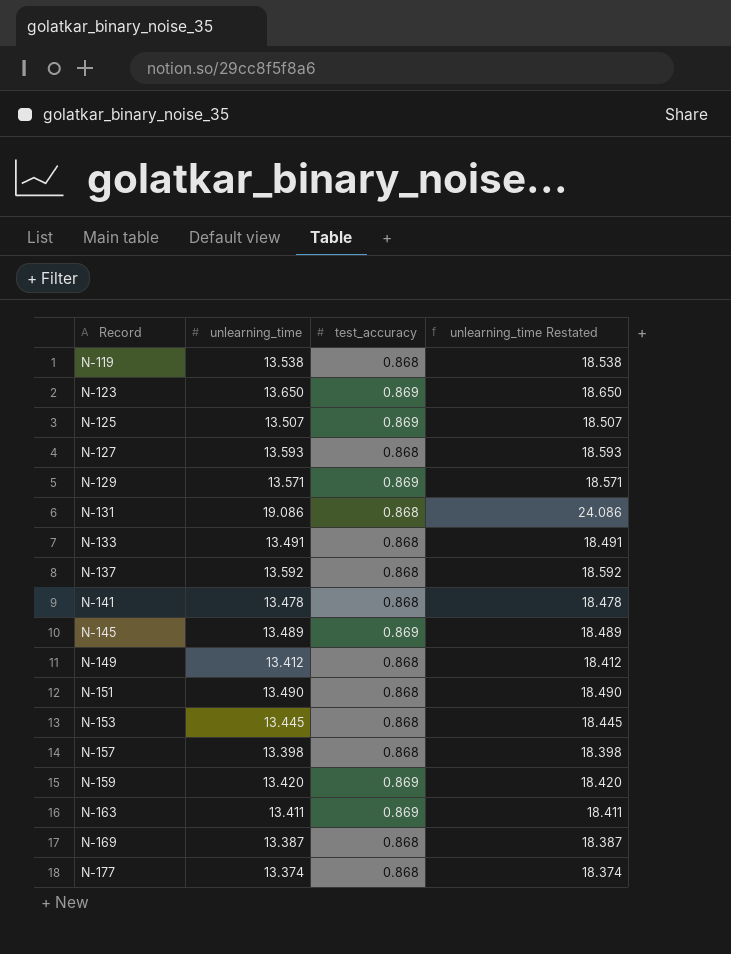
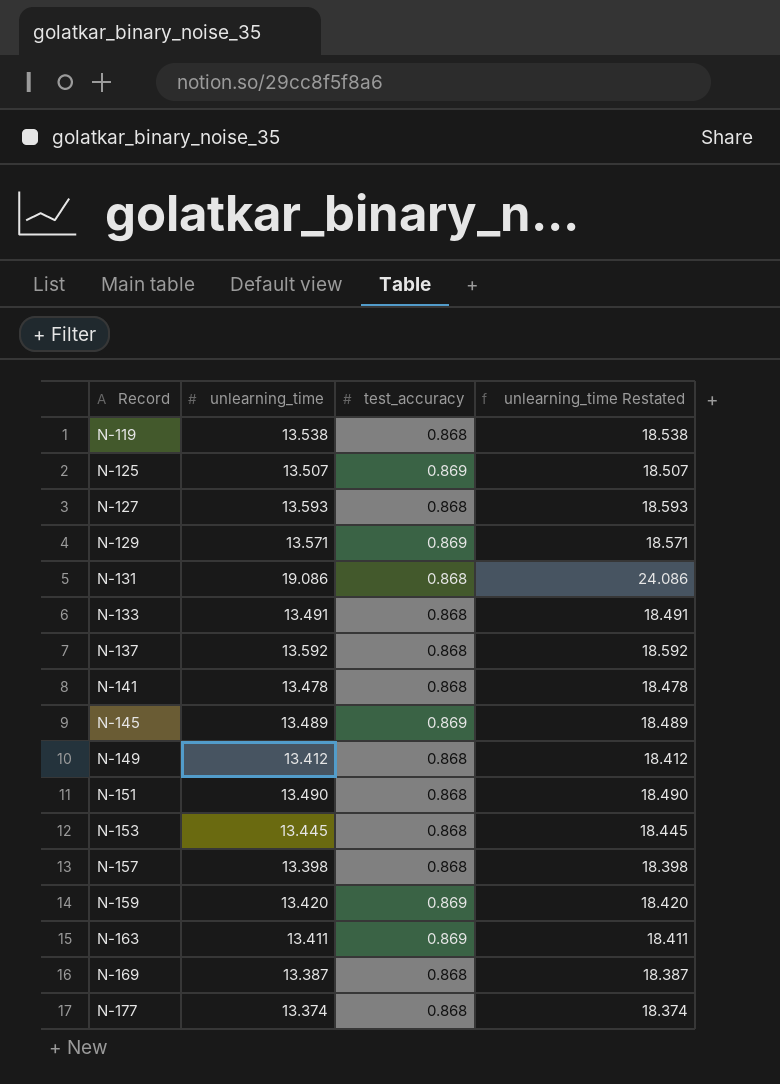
row N-123: 13.650 | 0.869 | 18.650 -> none

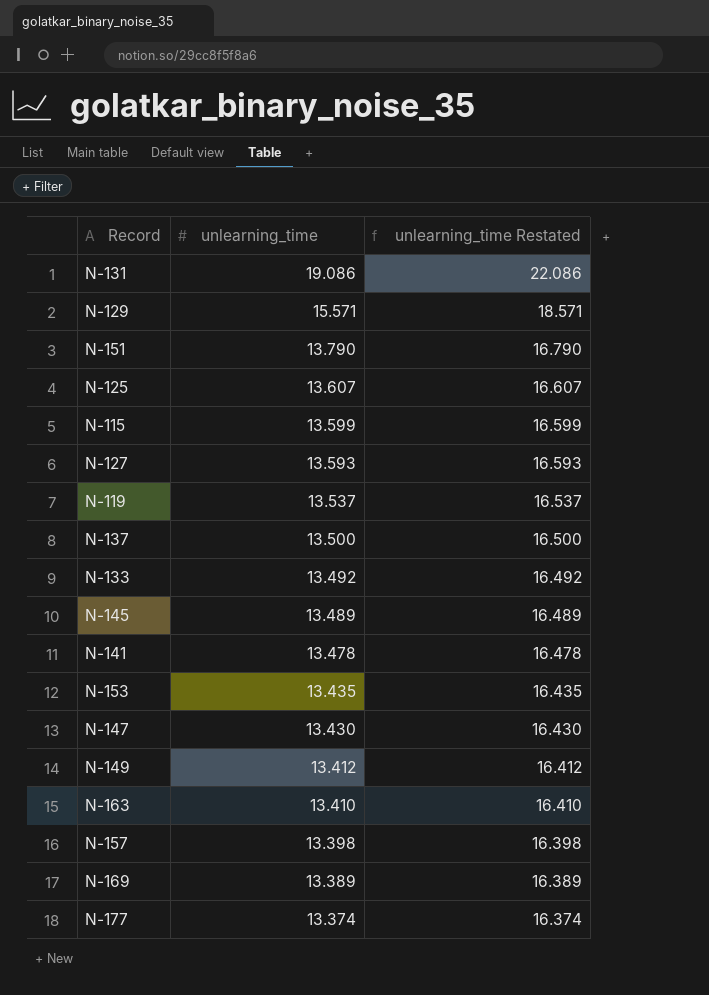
row order: Record ascending -> unlearning_time descending
column test_accuracy | position: 3 -> none
column unlearning_time Restated | formula: [unlearning_time] + 5 -> [unlearning_time] + 3
row N-159: 13.420 | 0.869 | 18.420 -> none
N-129 | unlearning_time: 13.571 -> 15.571
N-151 | unlearning_time: 13.490 -> 13.790
N-125 | unlearning_time: 13.507 -> 13.607
row N-115: none -> 13.599 | 16.599
N-119 | unlearning_time: 13.538 -> 13.537
N-137 | unlearning_time: 13.592 -> 13.500
N-133 | unlearning_time: 13.491 -> 13.492
N-153 | unlearning_time: 13.445 -> 13.435
row N-147: none -> 13.430 | 16.430
N-163 | unlearning_time: 13.411 -> 13.410
N-169 | unlearning_time: 13.387 -> 13.389

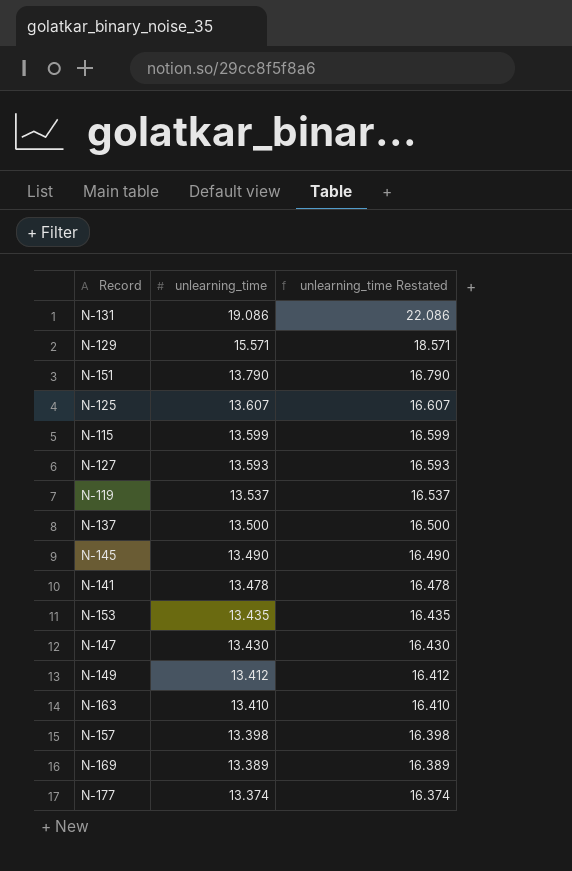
row N-133: 13.492 | 16.492 -> none
N-145 | unlearning_time: 13.489 -> 13.490
N-145 | unlearning_time Restated: 16.489 -> 16.490

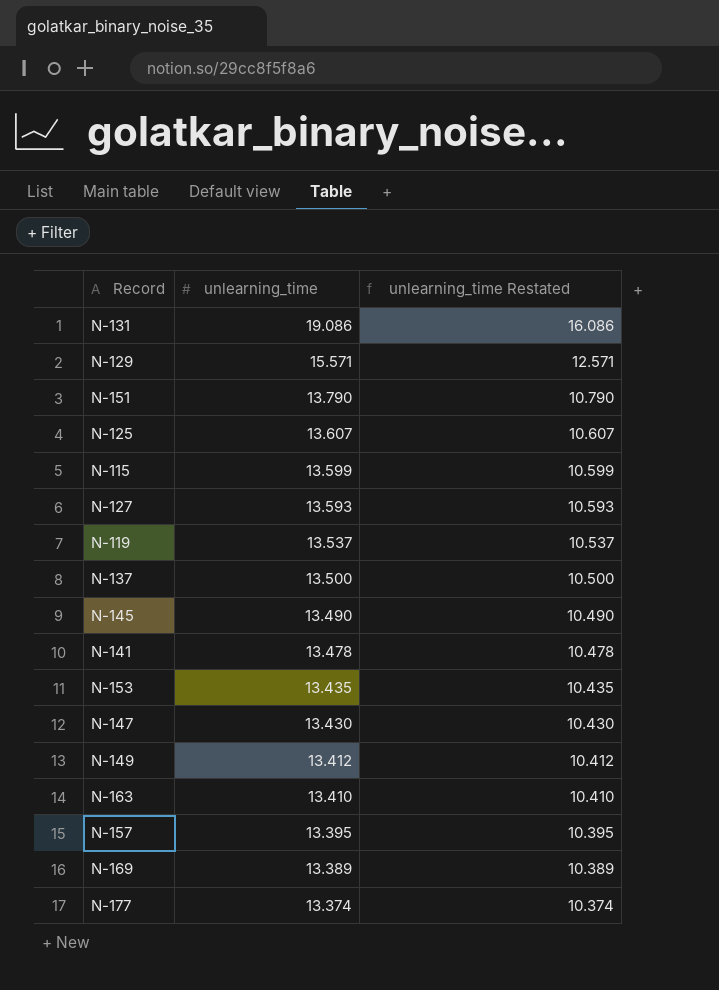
column unlearning_time Restated | formula: [unlearning_time] + 3 -> [unlearning_time] - 3
N-157 | unlearning_time: 13.398 -> 13.395

